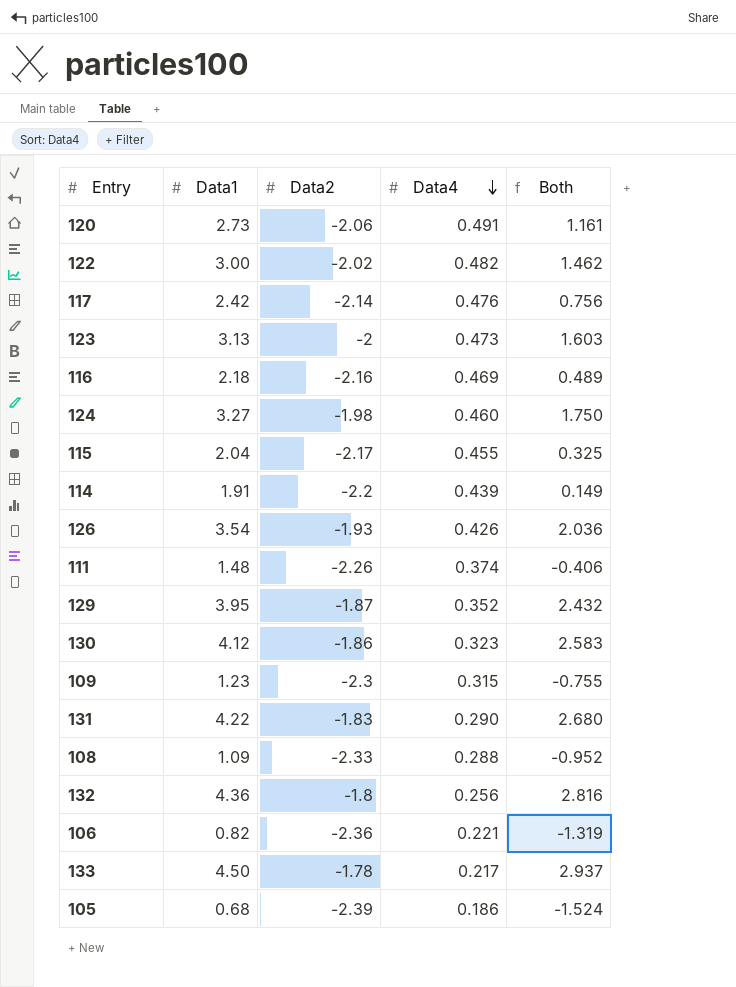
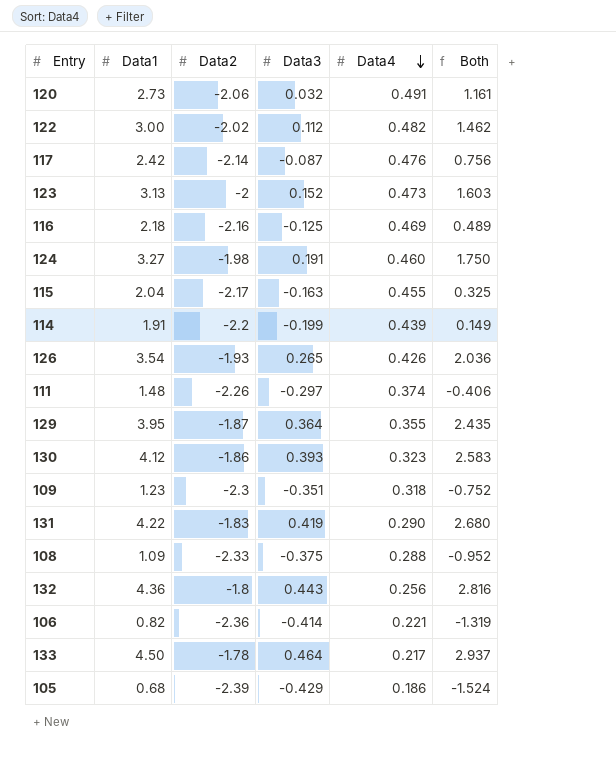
column Data3 | position: none -> 4
129 | Data4: 0.352 -> 0.355
129 | Both: 2.432 -> 2.435
109 | Data4: 0.315 -> 0.318
109 | Both: -0.755 -> -0.752

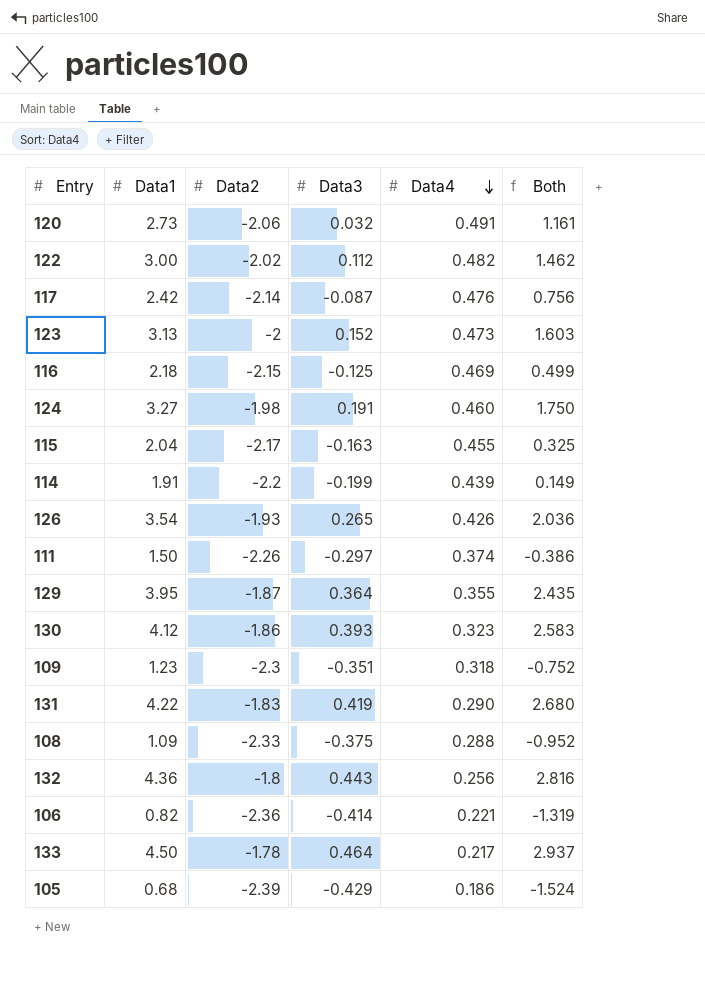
116 | Data2: -2.16 -> -2.15
116 | Both: 0.489 -> 0.499
111 | Data1: 1.48 -> 1.50
111 | Both: -0.406 -> -0.386

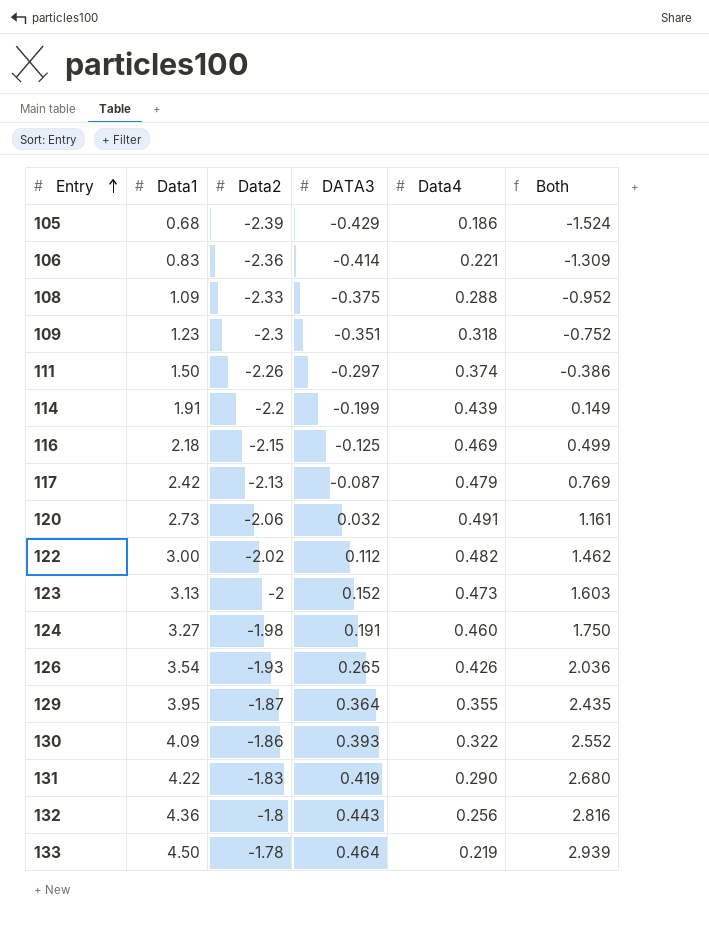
row order: Data4 descending -> Entry ascending
column name: Data3 -> DATA3
row 115: 2.04 | -2.17 | -0.163 | 0.455 | 0.325 -> none
106 | Data1: 0.82 -> 0.83
106 | Both: -1.319 -> -1.309
117 | Data2: -2.14 -> -2.13
117 | Data4: 0.476 -> 0.479
117 | Both: 0.756 -> 0.769
130 | Data1: 4.12 -> 4.09
130 | Data4: 0.323 -> 0.322
130 | Both: 2.583 -> 2.552
133 | Data4: 0.217 -> 0.219
133 | Both: 2.937 -> 2.939

